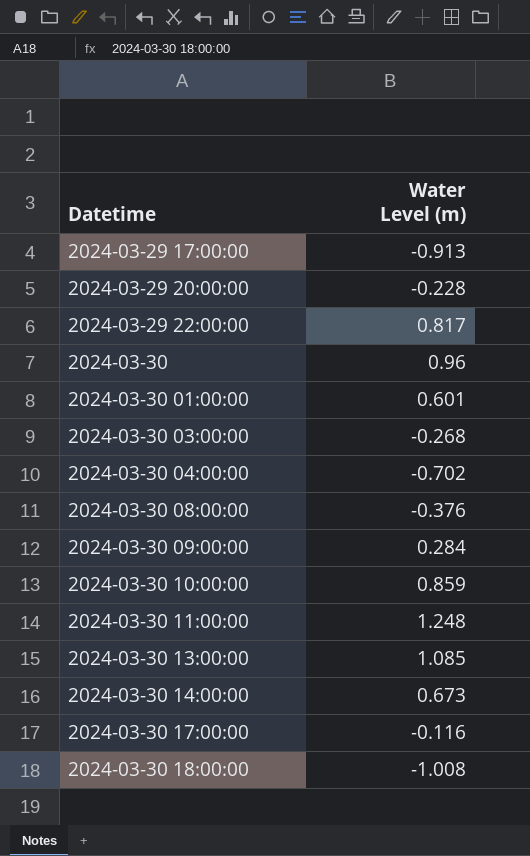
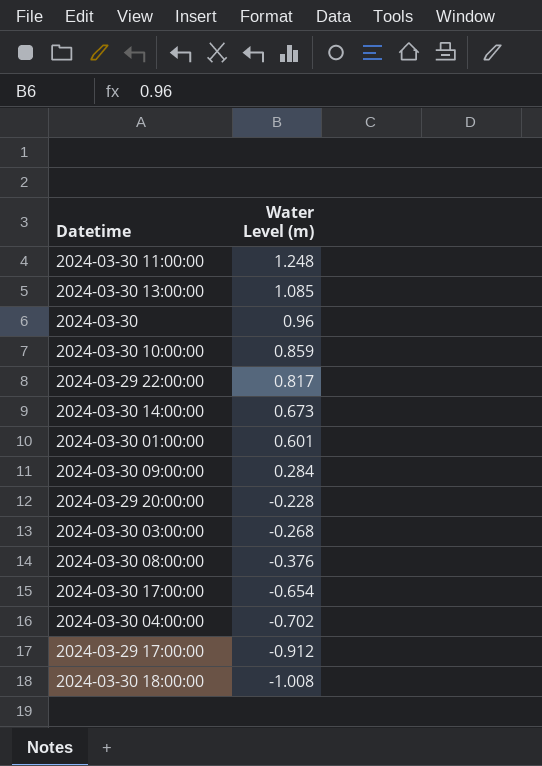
row order: Datetime ascending -> Water Level (m) descending
2024-03-30 17:00:00 | Water Level (m): -0.116 -> -0.654
2024-03-29 17:00:00 | Water Level (m): -0.913 -> -0.912

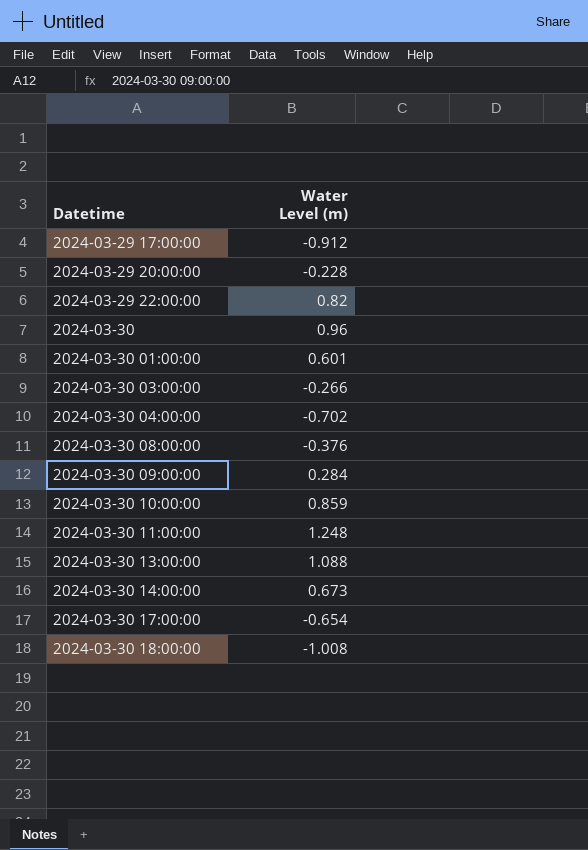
row order: Water Level (m) descending -> Datetime ascending
2024-03-29 22:00:00 | Water Level (m): 0.817 -> 0.82
2024-03-30 03:00:00 | Water Level (m): -0.268 -> -0.266
2024-03-30 13:00:00 | Water Level (m): 1.085 -> 1.088

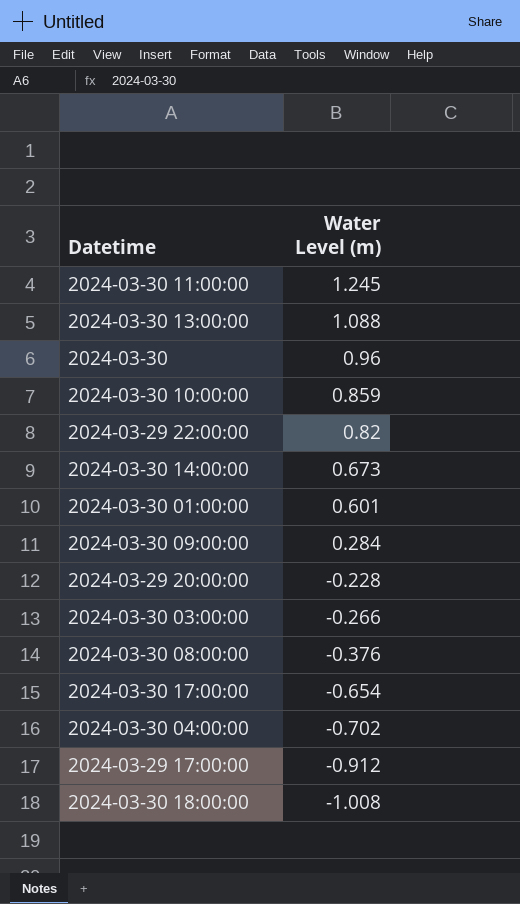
row order: Datetime ascending -> Water Level (m) descending
2024-03-30 11:00:00 | Water Level (m): 1.248 -> 1.245

